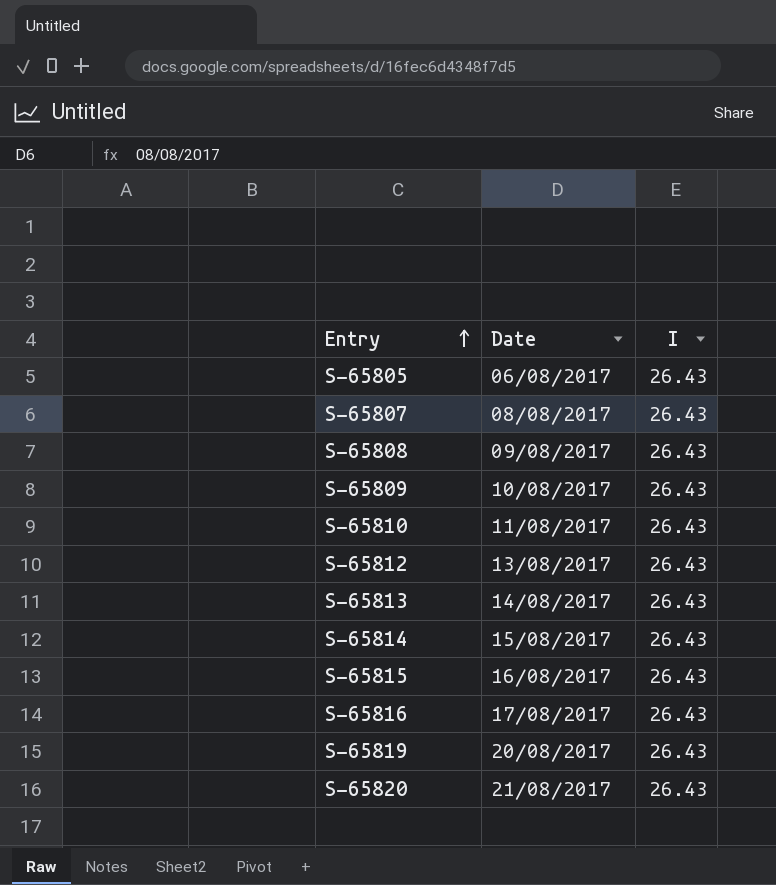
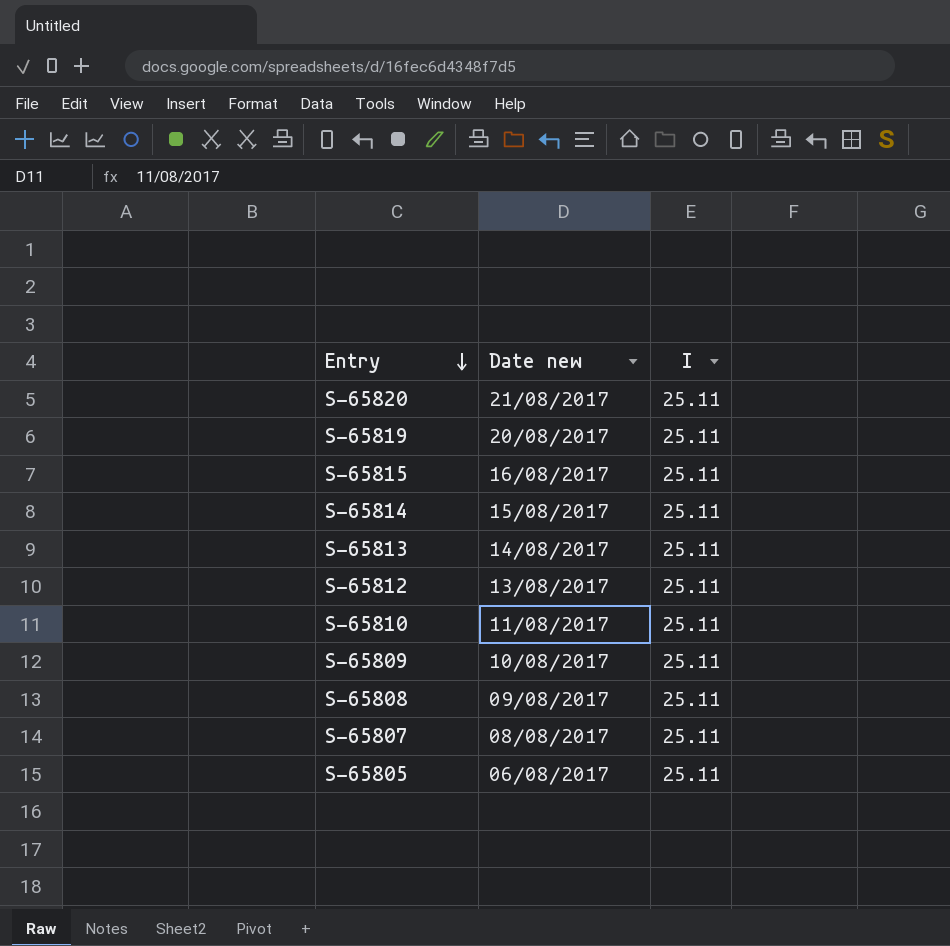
row order: Entry ascending -> Entry descending
column name: Date -> Date new
row S-65816: 17/08/2017 | 26.43 -> none
S-65820 | I: 26.43 -> 25.11
S-65819 | I: 26.43 -> 25.11
S-65815 | I: 26.43 -> 25.11
S-65814 | I: 26.43 -> 25.11
S-65813 | I: 26.43 -> 25.11
S-65812 | I: 26.43 -> 25.11
S-65810 | I: 26.43 -> 25.11
S-65809 | I: 26.43 -> 25.11
S-65808 | I: 26.43 -> 25.11
S-65807 | I: 26.43 -> 25.11
S-65805 | I: 26.43 -> 25.11

